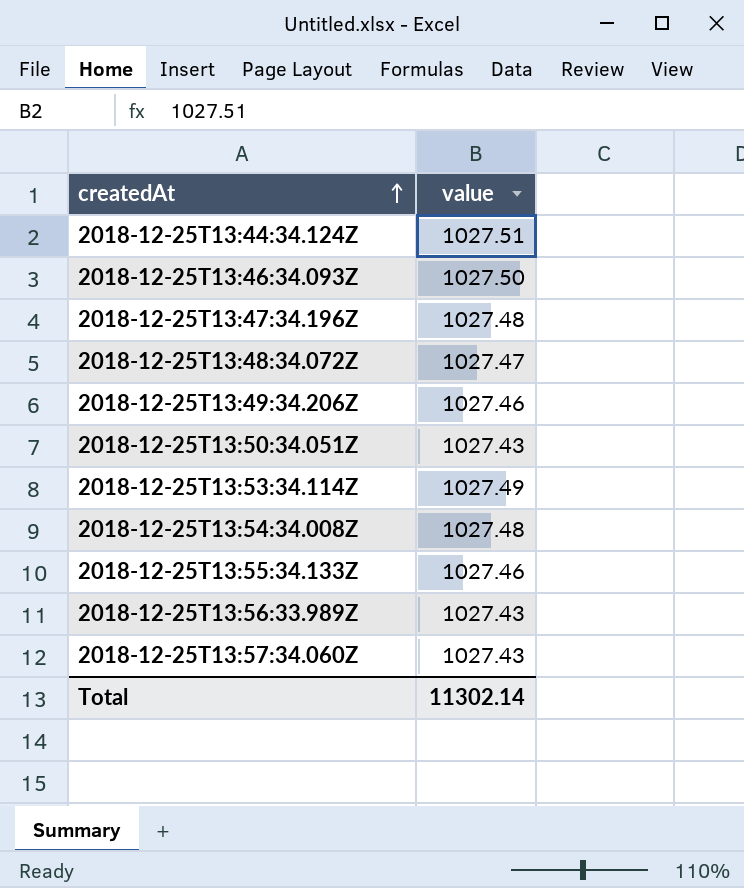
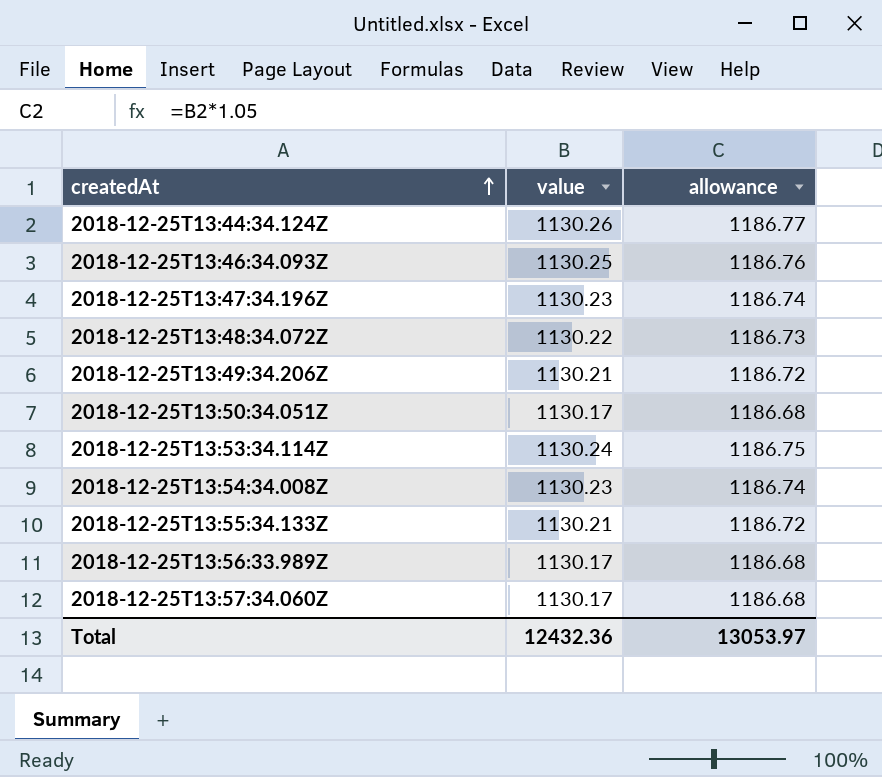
column allowance | formula: none -> [value] * 1.05
2018-12-25T13:44:34.124Z | value: 1027.51 -> 1130.26
2018-12-25T13:46:34.093Z | value: 1027.50 -> 1130.25
2018-12-25T13:47:34.196Z | value: 1027.48 -> 1130.23
2018-12-25T13:48:34.072Z | value: 1027.47 -> 1130.22
2018-12-25T13:49:34.206Z | value: 1027.46 -> 1130.21
2018-12-25T13:50:34.051Z | value: 1027.43 -> 1130.17
2018-12-25T13:53:34.114Z | value: 1027.49 -> 1130.24
2018-12-25T13:54:34.008Z | value: 1027.48 -> 1130.23
2018-12-25T13:55:34.133Z | value: 1027.46 -> 1130.21
2018-12-25T13:56:33.989Z | value: 1027.43 -> 1130.17
2018-12-25T13:57:34.060Z | value: 1027.43 -> 1130.17
Total | value: 11302.14 -> 12432.36

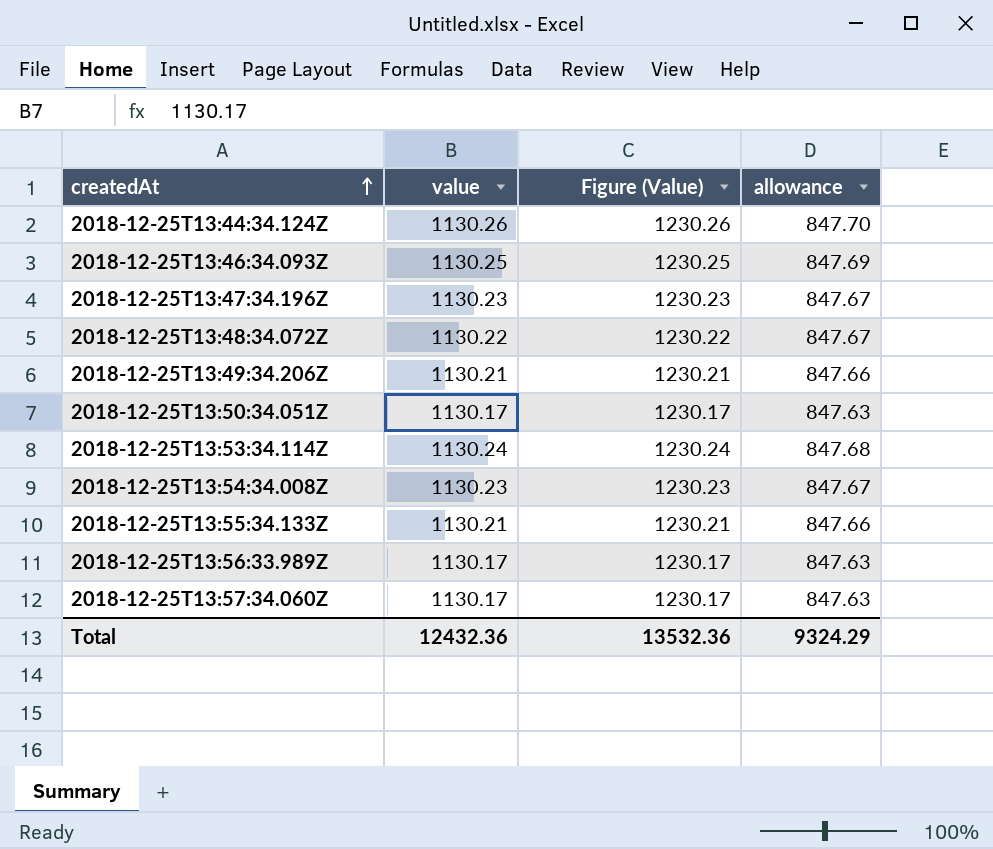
column Figure (Value) | formula: none -> [value] + 100
column allowance | formula: [value] * 1.05 -> [value] * 0.75
Total | allowance: 13053.97 -> 9324.29

